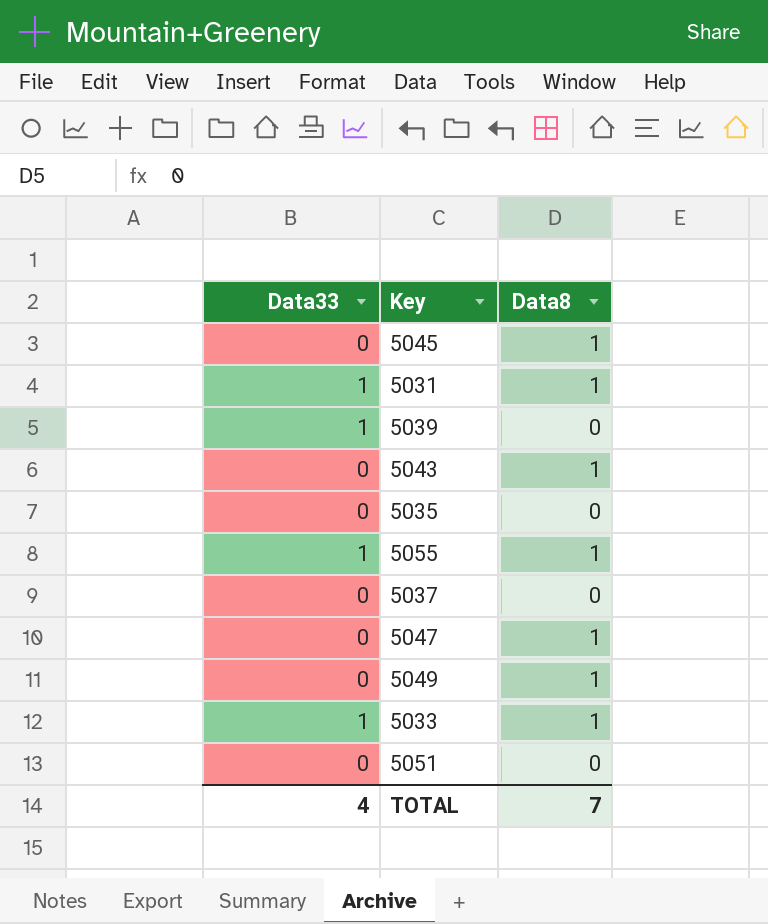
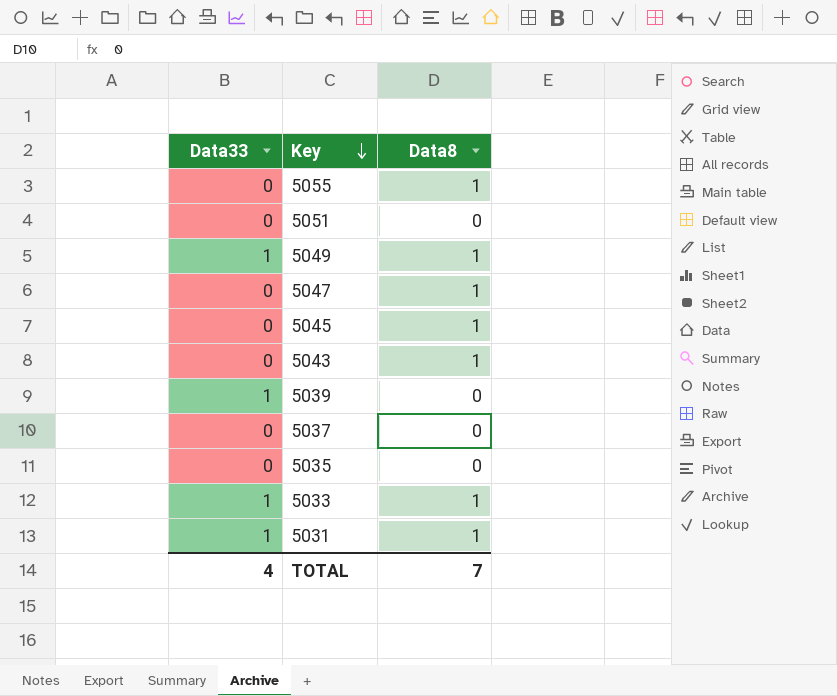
row order: none -> Key descending
5055 | Data33: 1 -> 0
5049 | Data33: 0 -> 1

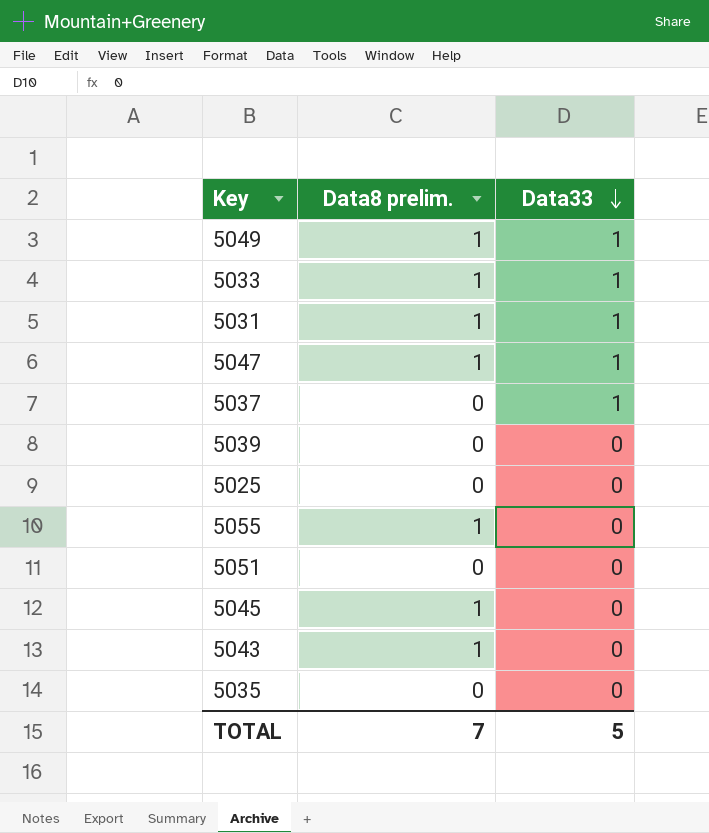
row order: Key descending -> Data33 descending
column name: Data8 -> Data8 prelim.
column Data33 | position: 1 -> 3
5047 | Data33: 0 -> 1
5037 | Data33: 0 -> 1
5039 | Data33: 1 -> 0
row 5025: none -> 0 | 0
TOTAL | Data33: 4 -> 5

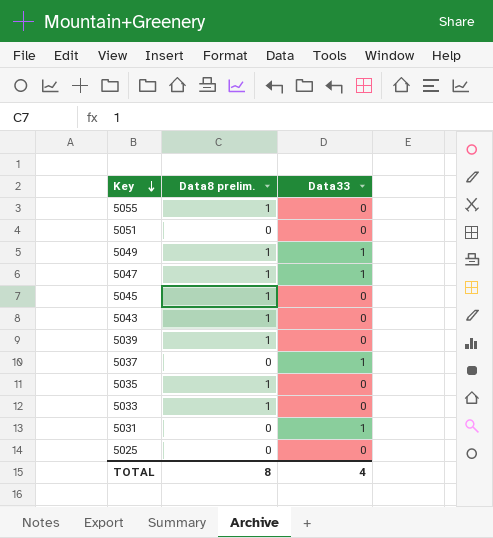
row order: Data33 descending -> Key descending
5039 | Data8 prelim.: 0 -> 1
5035 | Data8 prelim.: 0 -> 1
5033 | Data33: 1 -> 0
5031 | Data8 prelim.: 1 -> 0
TOTAL | Data8 prelim.: 7 -> 8
TOTAL | Data33: 5 -> 4

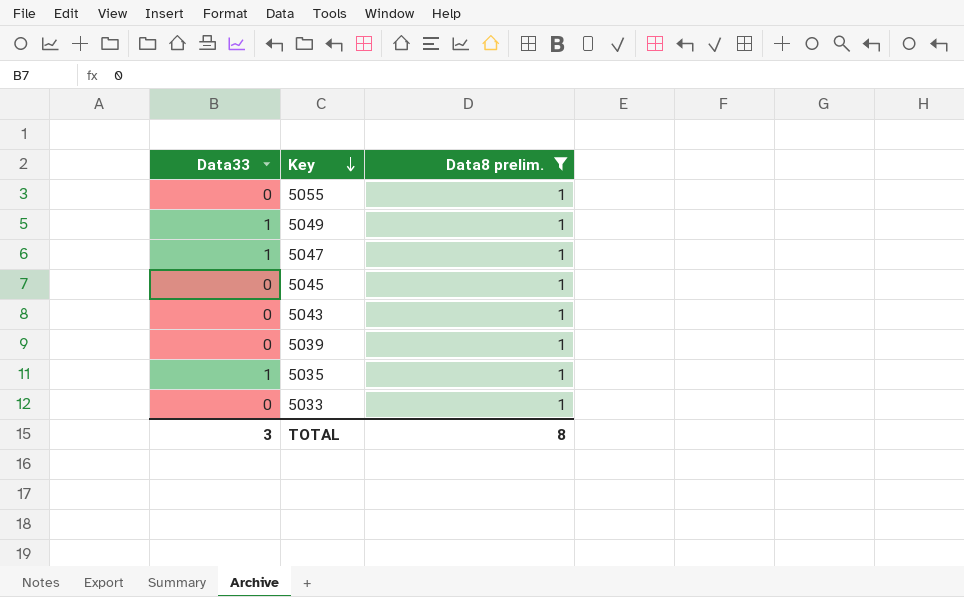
filter: none -> Data8 prelim. = 1
column Data33 | position: 3 -> 1
5035 | Data33: 0 -> 1
TOTAL | Data33: 4 -> 3

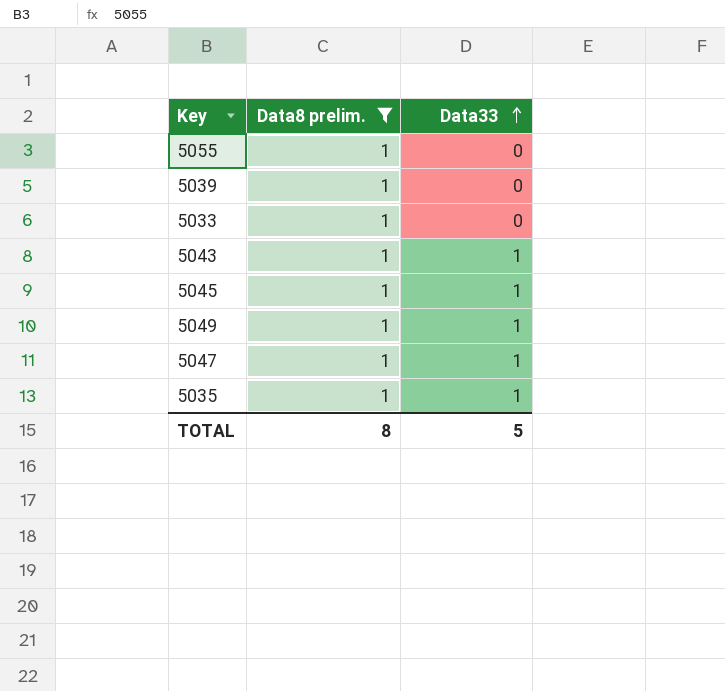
row order: Key descending -> Data33 ascending
column Data33 | position: 1 -> 3
5043 | Data33: 0 -> 1
5045 | Data33: 0 -> 1
TOTAL | Data33: 3 -> 5

